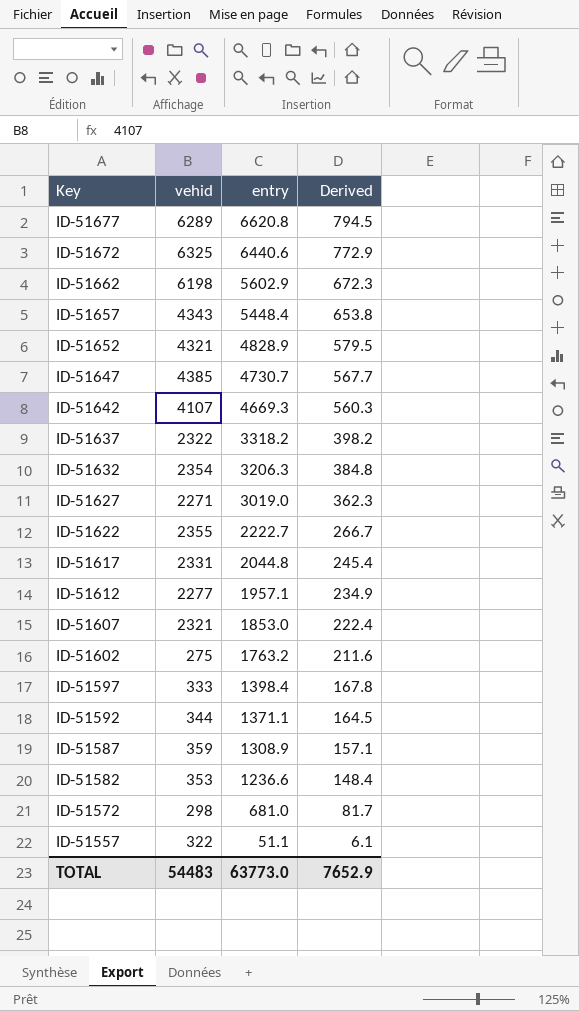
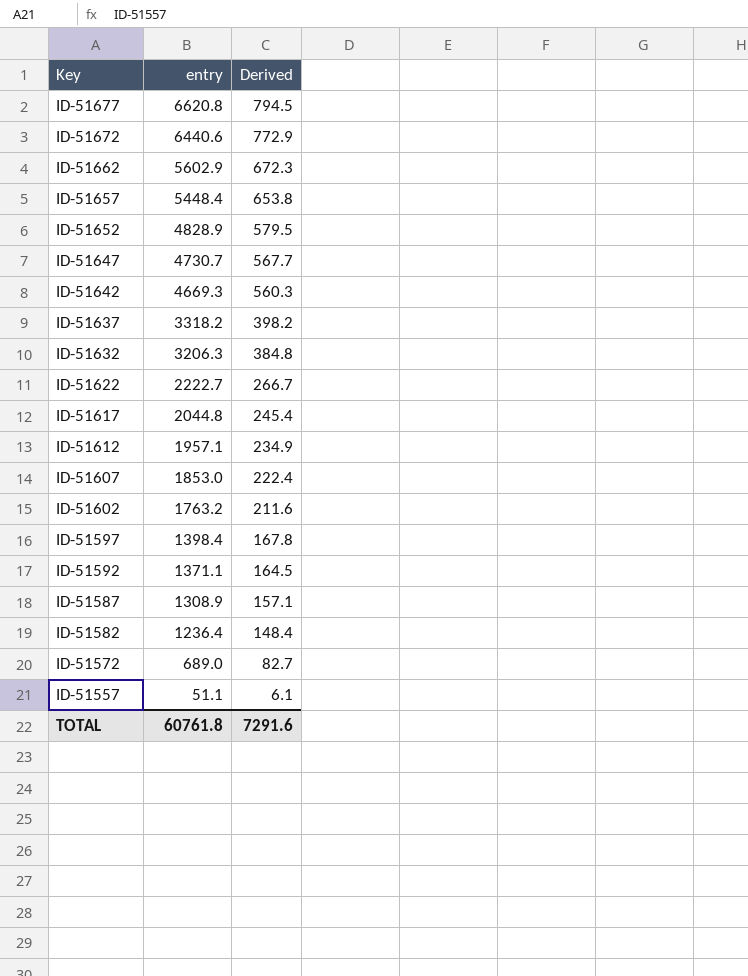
column vehid | position: 2 -> none
row ID-51627: 2271 | 3019.0 | 362.3 -> none
ID-51582 | entry: 1236.6 -> 1236.4
ID-51572 | entry: 681.0 -> 689.0
ID-51572 | Derived: 81.7 -> 82.7
TOTAL | entry: 63773.0 -> 60761.8
TOTAL | Derived: 7652.9 -> 7291.6

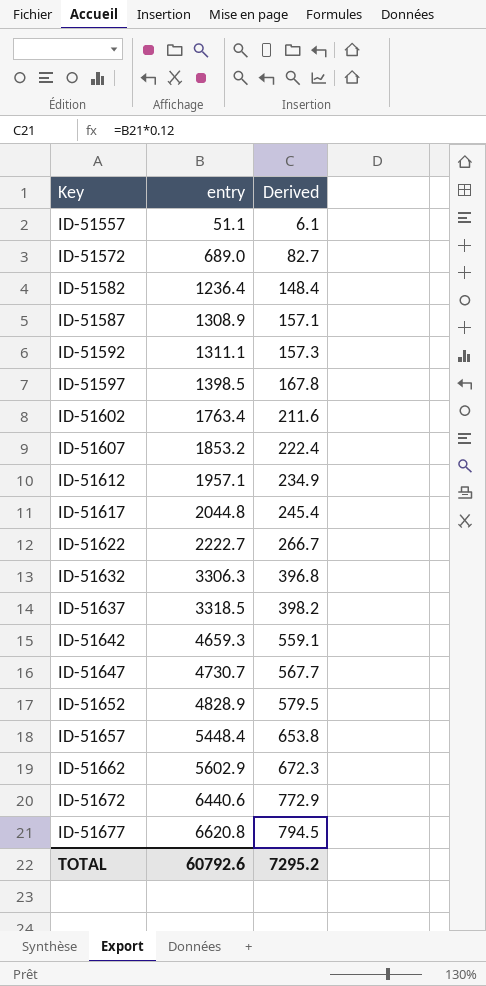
row order: Key descending -> Key ascending
ID-51592 | entry: 1371.1 -> 1311.1
ID-51592 | Derived: 164.5 -> 157.3
ID-51597 | entry: 1398.4 -> 1398.5
ID-51602 | entry: 1763.2 -> 1763.4
ID-51607 | entry: 1853.0 -> 1853.2
ID-51632 | entry: 3206.3 -> 3306.3
ID-51632 | Derived: 384.8 -> 396.8
ID-51637 | entry: 3318.2 -> 3318.5
ID-51642 | entry: 4669.3 -> 4659.3
ID-51642 | Derived: 560.3 -> 559.1
TOTAL | entry: 60761.8 -> 60792.6
TOTAL | Derived: 7291.6 -> 7295.2

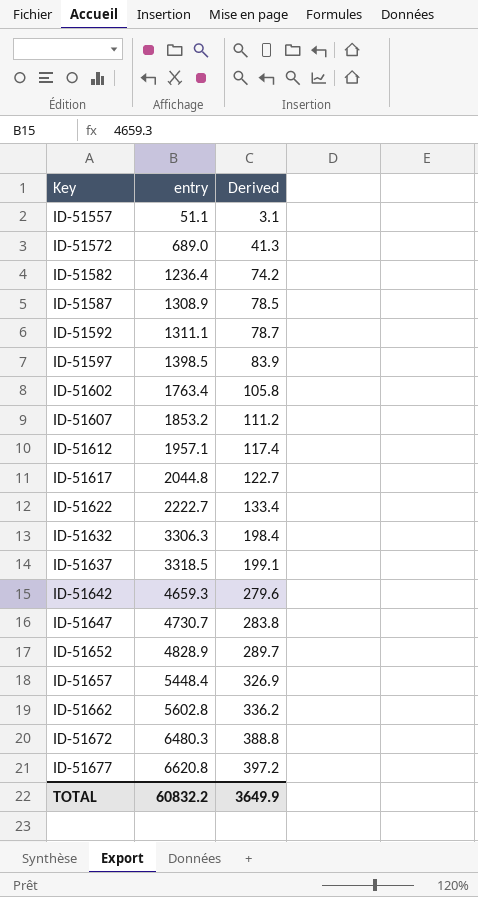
column Derived | formula: [entry] * 0.12 -> [entry] * 0.06
ID-51662 | entry: 5602.9 -> 5602.8
ID-51672 | entry: 6440.6 -> 6480.3
TOTAL | entry: 60792.6 -> 60832.2
TOTAL | Derived: 7295.2 -> 3649.9

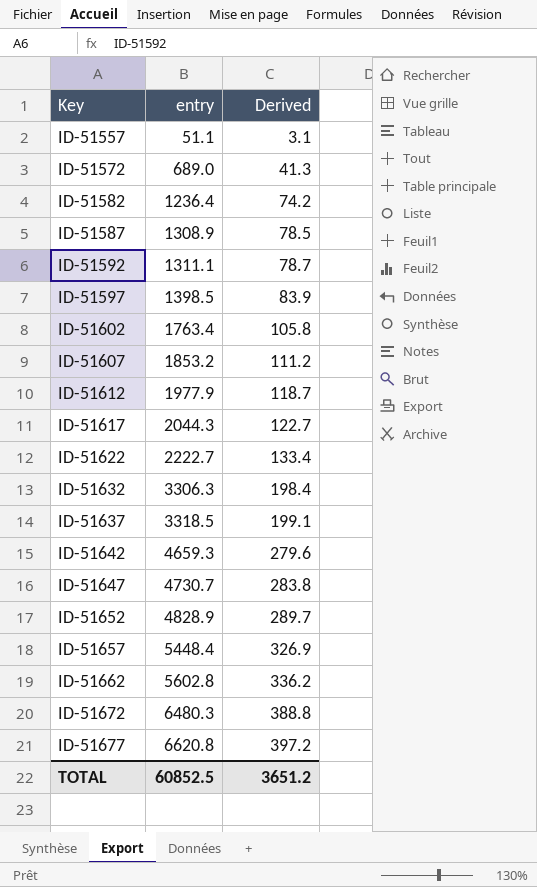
ID-51612 | entry: 1957.1 -> 1977.9
ID-51612 | Derived: 117.4 -> 118.7
ID-51617 | entry: 2044.8 -> 2044.3
TOTAL | entry: 60832.2 -> 60852.5
TOTAL | Derived: 3649.9 -> 3651.2

